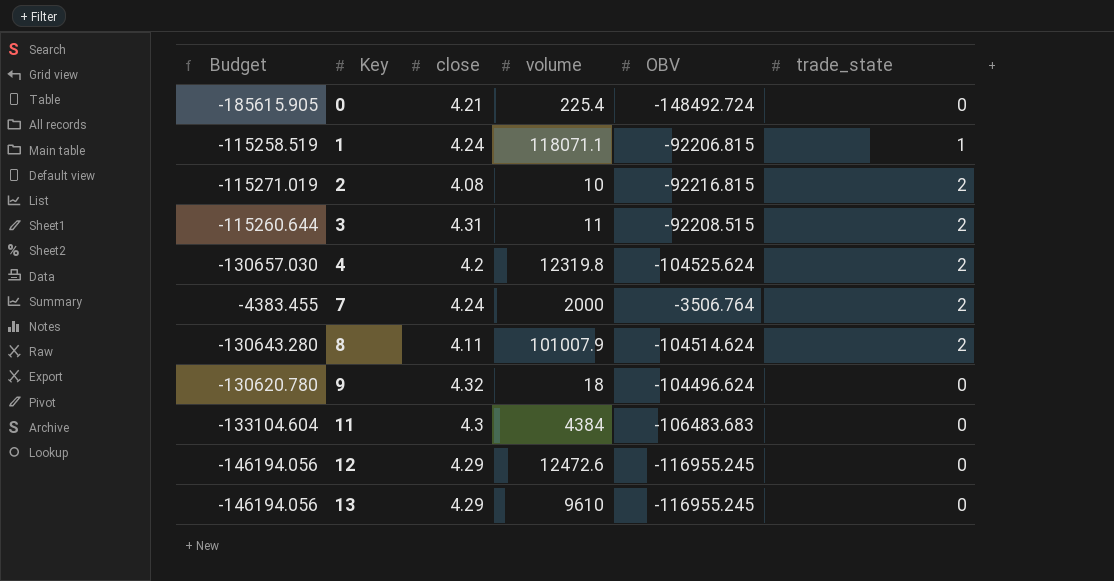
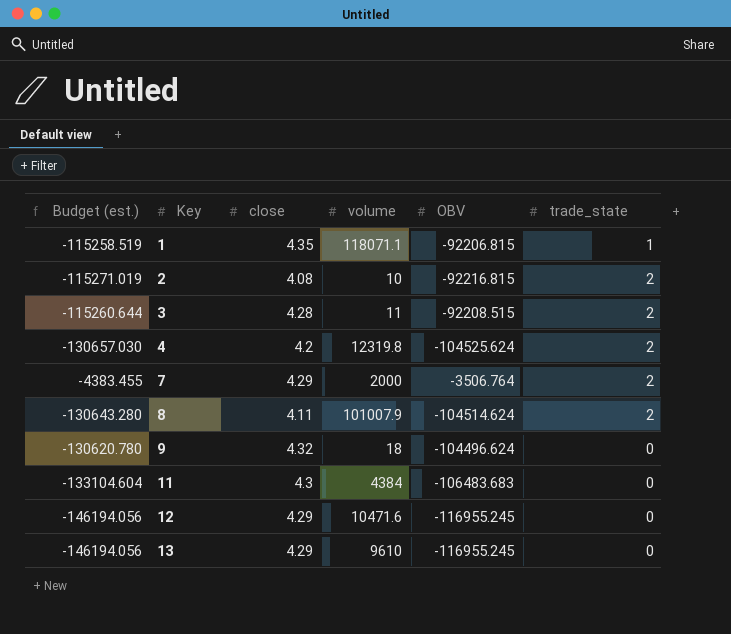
column name: Budget -> Budget (est.)
row 0: -185615.905 | 4.21 | 225.4 | -148492.724 | 0 -> none
1 | close: 4.24 -> 4.35
3 | close: 4.31 -> 4.28
7 | close: 4.24 -> 4.29
12 | volume: 12472.6 -> 10471.6

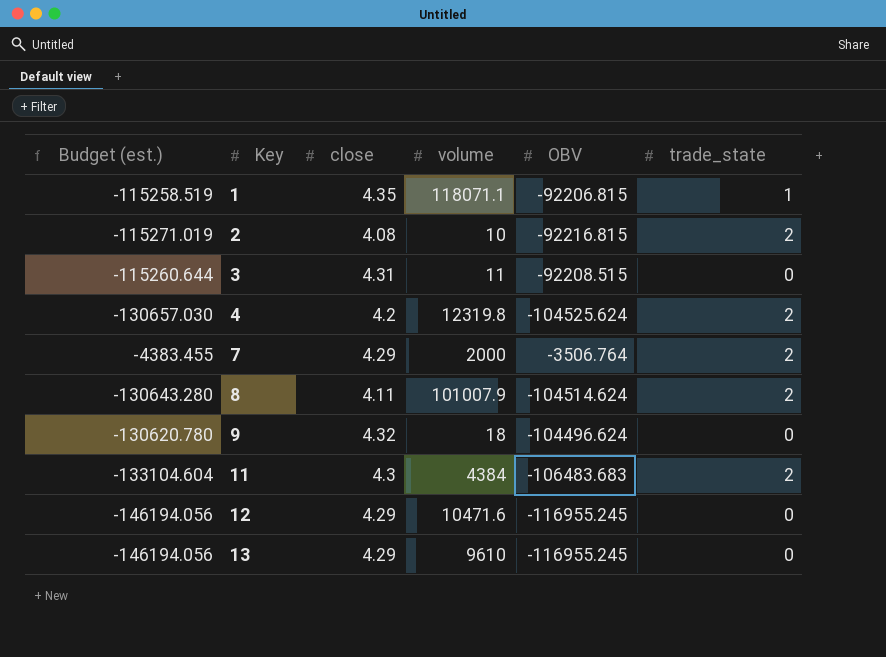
3 | close: 4.28 -> 4.31
3 | trade_state: 2 -> 0
11 | trade_state: 0 -> 2

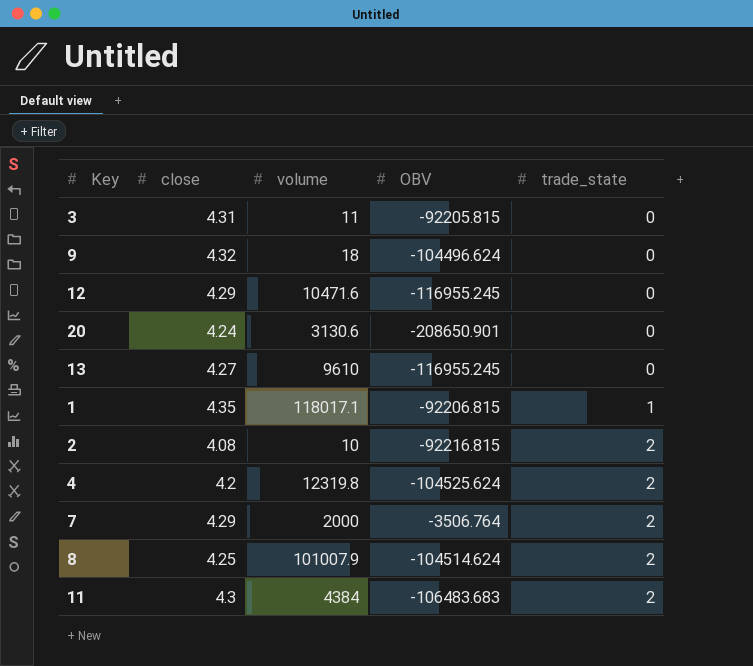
row order: Key ascending -> trade_state ascending
column Budget (est.) | formula: [OBV] * 1.25 -> none
3 | OBV: -92208.515 -> -92205.815
row 20: none -> 4.24 | 3130.6 | -208650.901 | 0
13 | close: 4.29 -> 4.27
1 | volume: 118071.1 -> 118017.1
8 | close: 4.11 -> 4.25

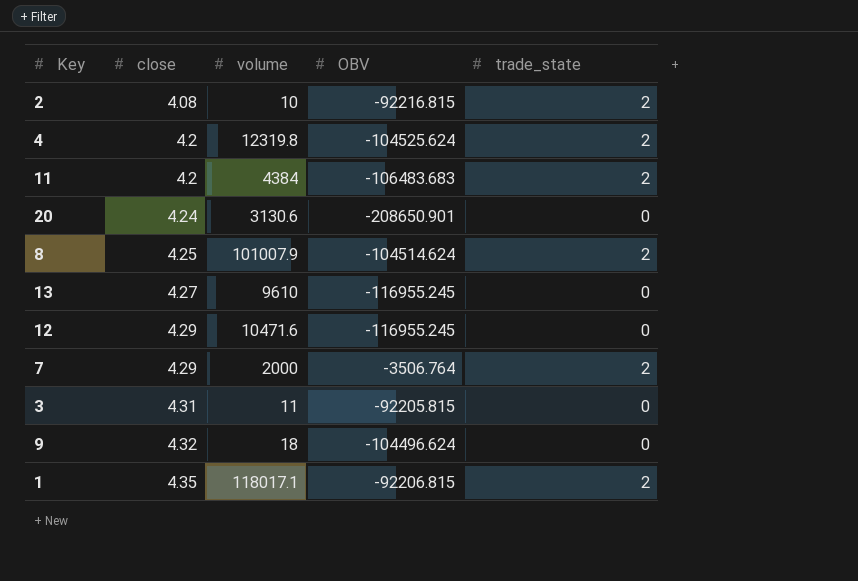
row order: trade_state ascending -> close ascending
11 | close: 4.3 -> 4.2
1 | trade_state: 1 -> 2

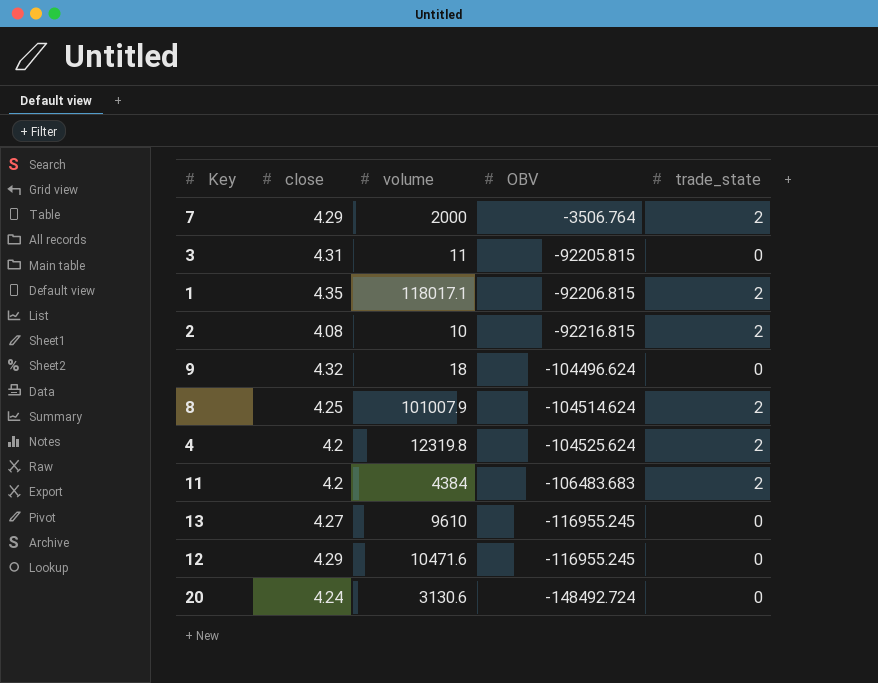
row order: close ascending -> OBV descending
20 | OBV: -208650.901 -> -148492.724

